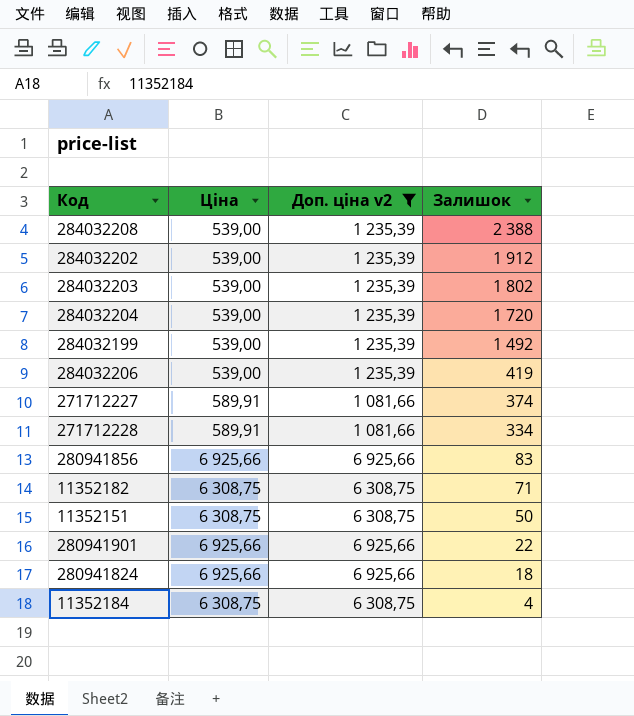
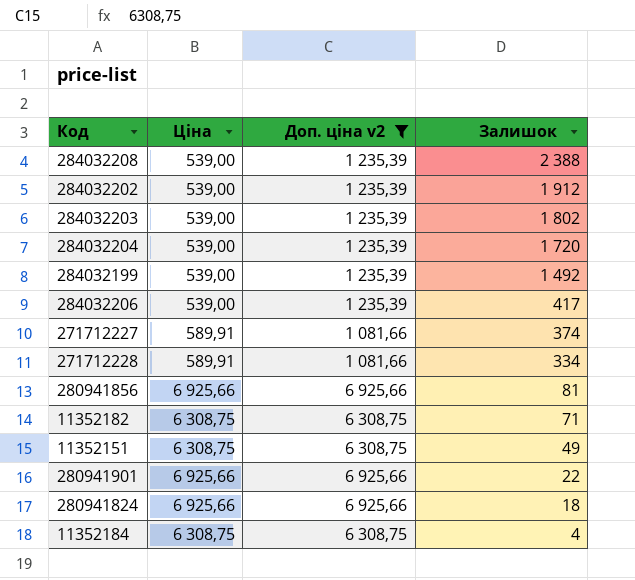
284032206 | Залишок: 419 -> 417
280941856 | Залишок: 83 -> 81
11352151 | Залишок: 50 -> 49

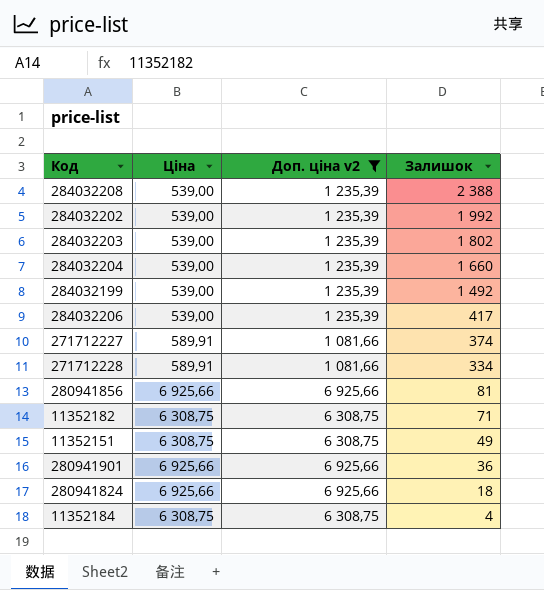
284032202 | Залишок: 1 912 -> 1 992
284032204 | Залишок: 1 720 -> 1 660
280941901 | Залишок: 22 -> 36

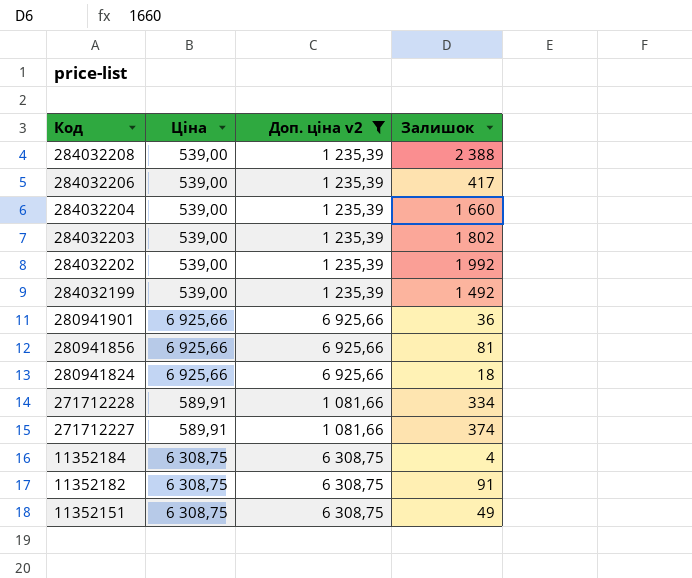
row order: Залишок descending -> Код descending
11352182 | Залишок: 71 -> 91

